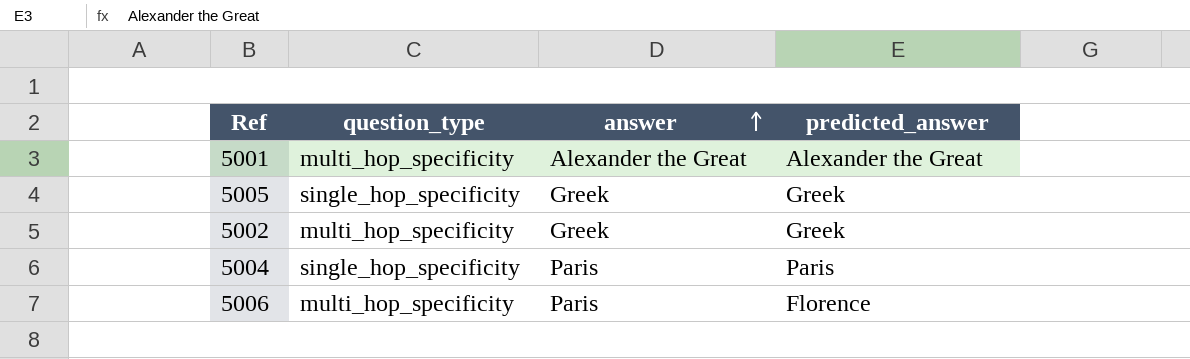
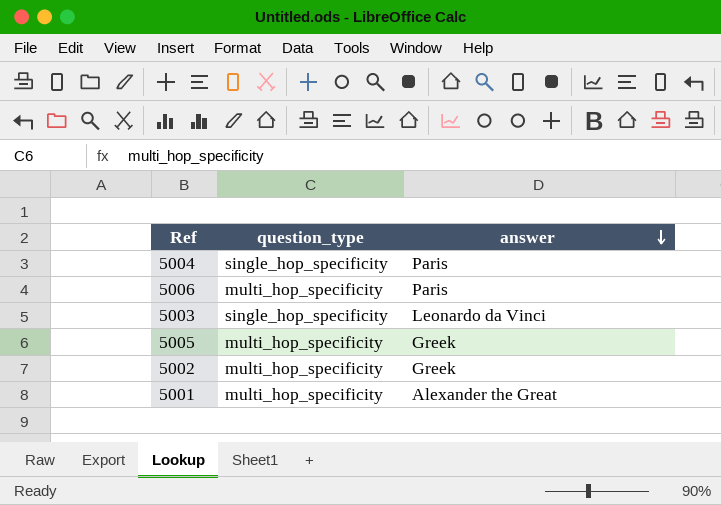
row order: answer ascending -> answer descending
column predicted_answer | position: 4 -> none
row 5003: none -> single_hop_specificity | Leonardo da Vinci
5005 | question_type: single_hop_specificity -> multi_hop_specificity

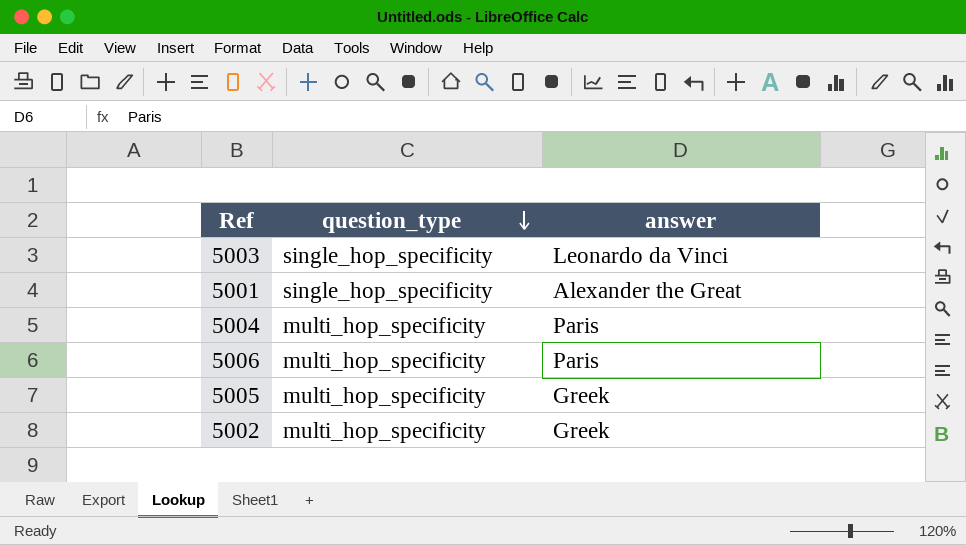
row order: answer descending -> question_type descending
5001 | question_type: multi_hop_specificity -> single_hop_specificity
5004 | question_type: single_hop_specificity -> multi_hop_specificity

